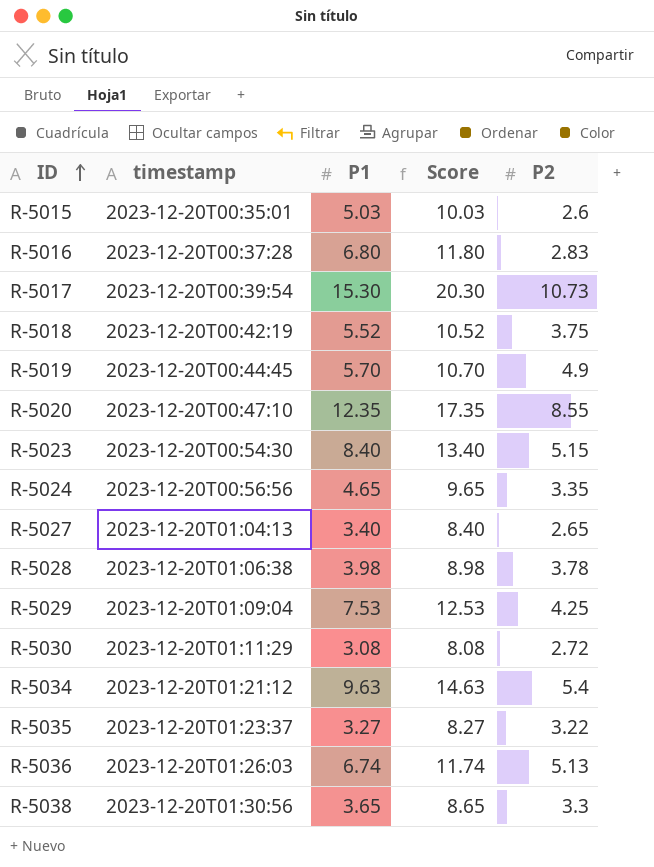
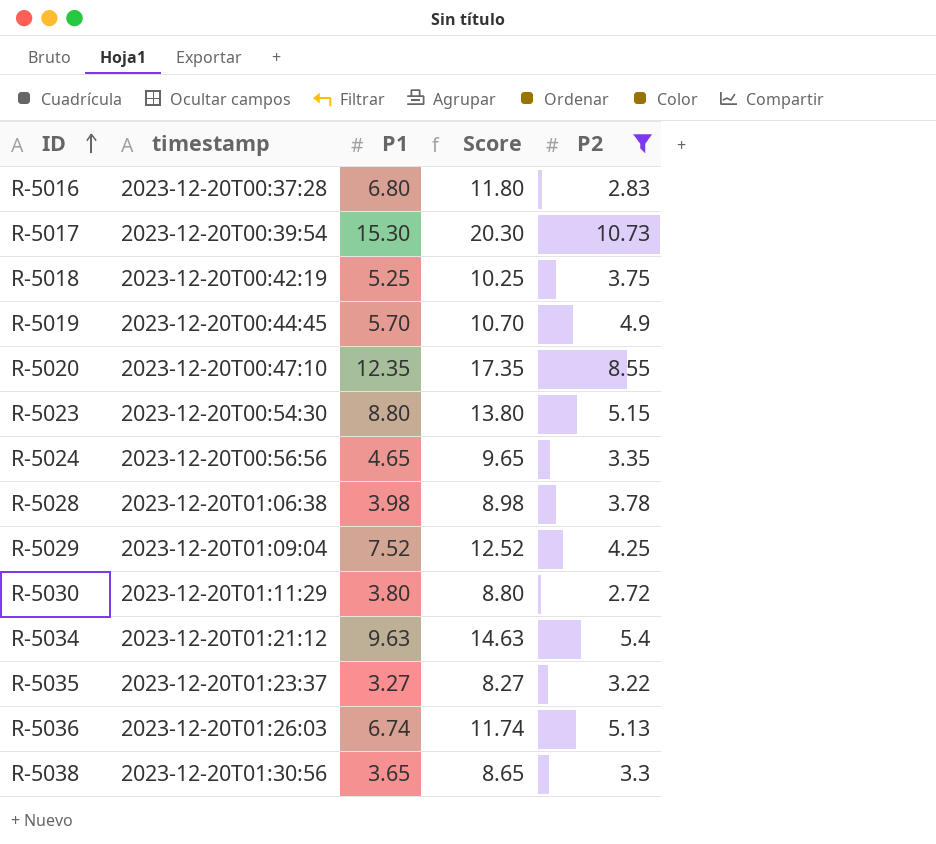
filter: none -> P2 >= 2.72
R-5018 | P1: 5.52 -> 5.25
R-5018 | Score: 10.52 -> 10.25
R-5023 | P1: 8.40 -> 8.80
R-5023 | Score: 13.40 -> 13.80
R-5029 | P1: 7.53 -> 7.52
R-5029 | Score: 12.53 -> 12.52
R-5030 | P1: 3.08 -> 3.80
R-5030 | Score: 8.08 -> 8.80

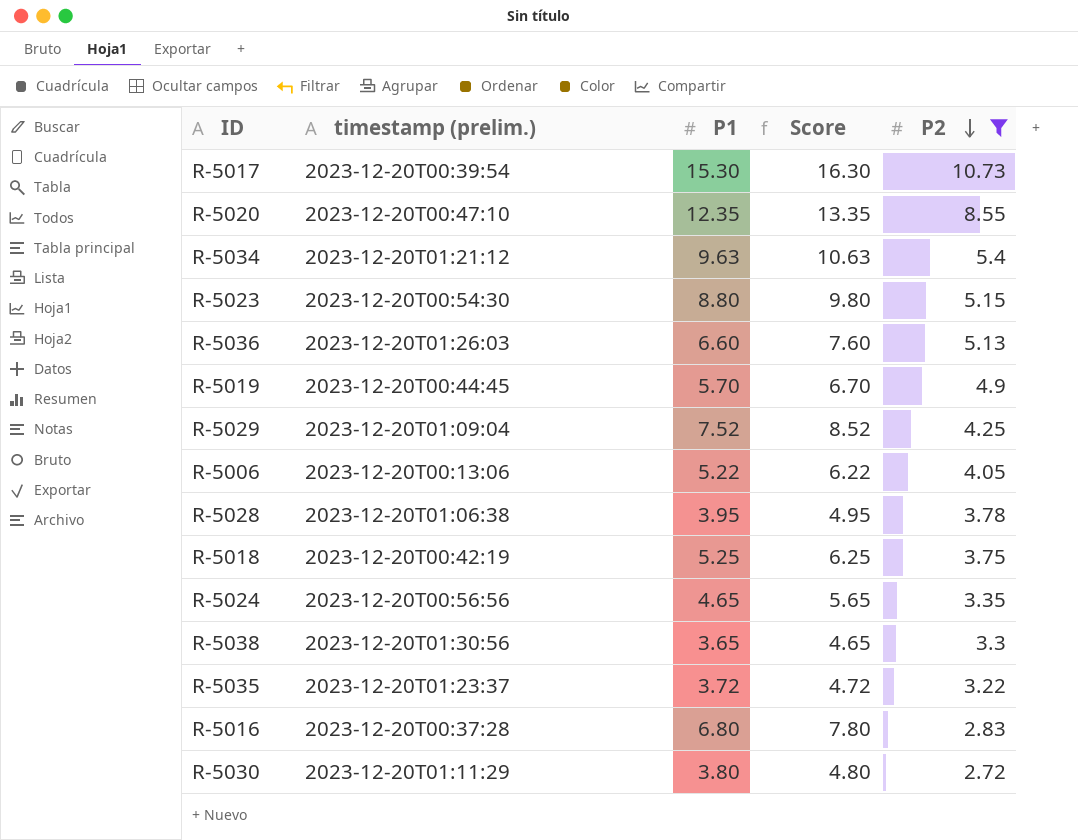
row order: ID ascending -> P2 descending
column name: timestamp -> timestamp (prelim.)
column Score | formula: [P1] + 5 -> [P1] + 1
R-5036 | P1: 6.74 -> 6.60
row R-5006: none -> 2023-12-20T00:13:06 | 5.22 | 6.22 | 4.05
R-5028 | P1: 3.98 -> 3.95
R-5035 | P1: 3.27 -> 3.72

